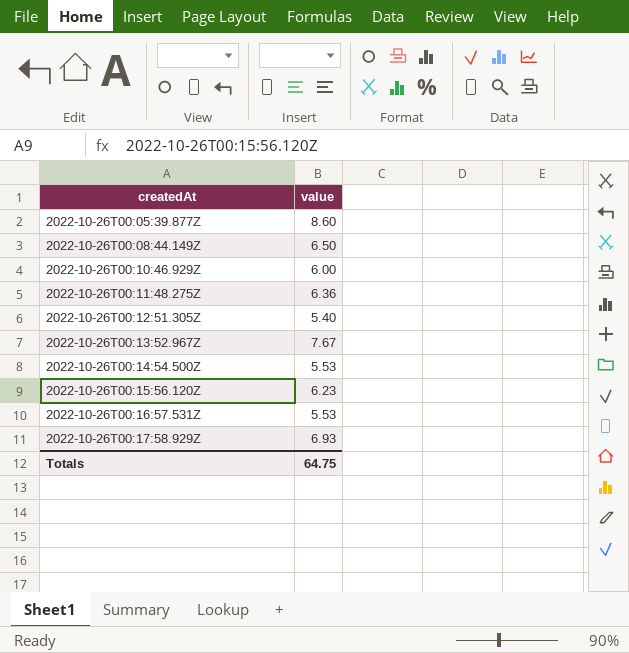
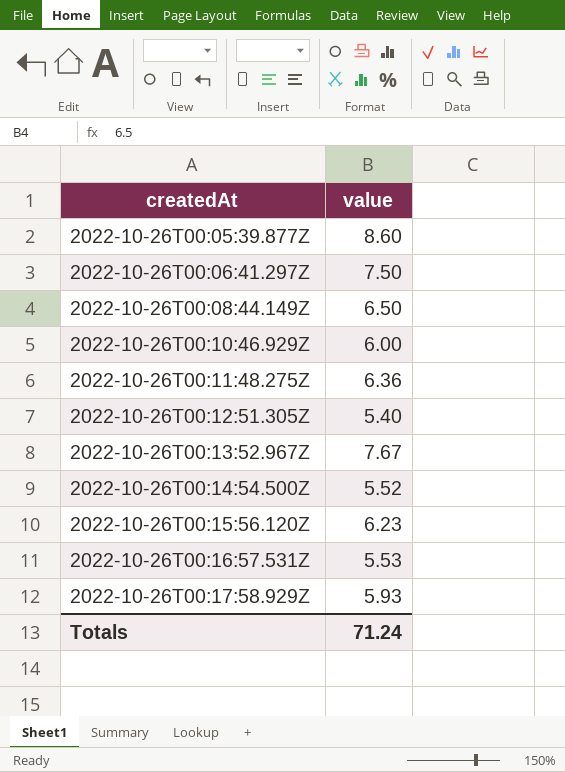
row 2022-10-26T00:06:41.297Z: none -> 7.50
2022-10-26T00:14:54.500Z | value: 5.53 -> 5.52
2022-10-26T00:17:58.929Z | value: 6.93 -> 5.93
Totals | value: 64.75 -> 71.24

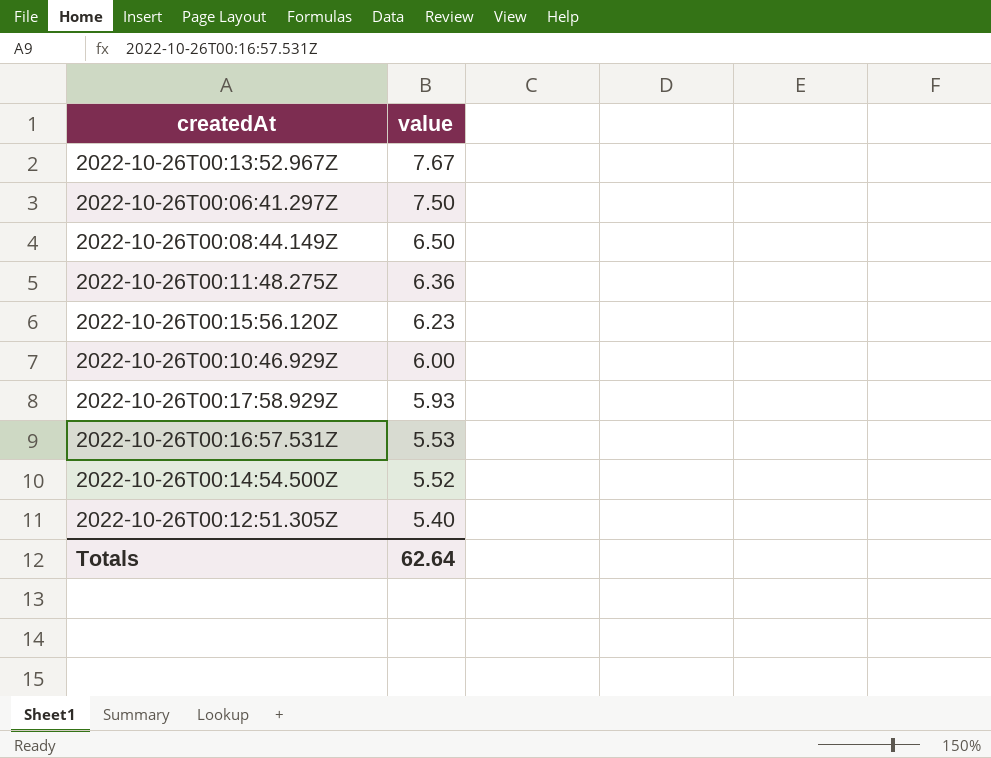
row order: createdAt ascending -> value descending
row 2022-10-26T00:05:39.877Z: 8.60 -> none
Totals | value: 71.24 -> 62.64

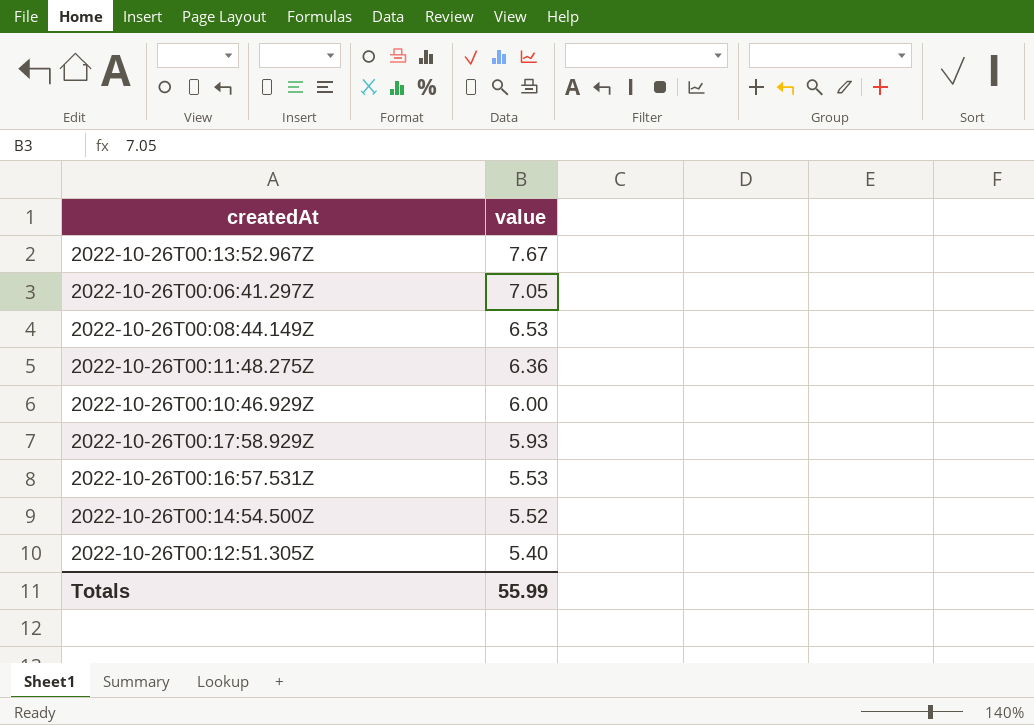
row 2022-10-26T00:15:56.120Z: 6.23 -> none
2022-10-26T00:06:41.297Z | value: 7.50 -> 7.05
2022-10-26T00:08:44.149Z | value: 6.50 -> 6.53
Totals | value: 62.64 -> 55.99

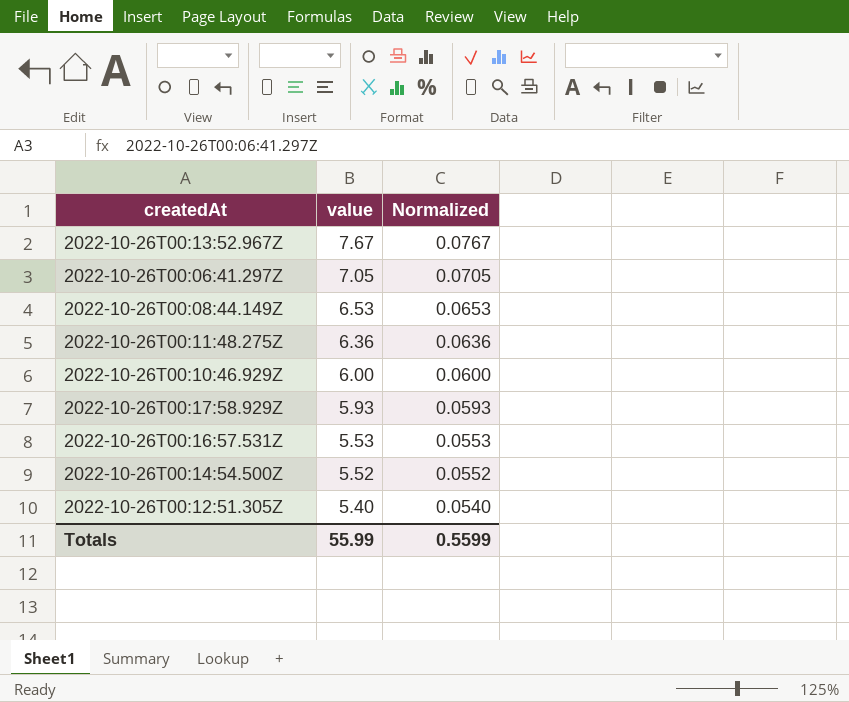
column Normalized | formula: none -> [value] * 0.01

